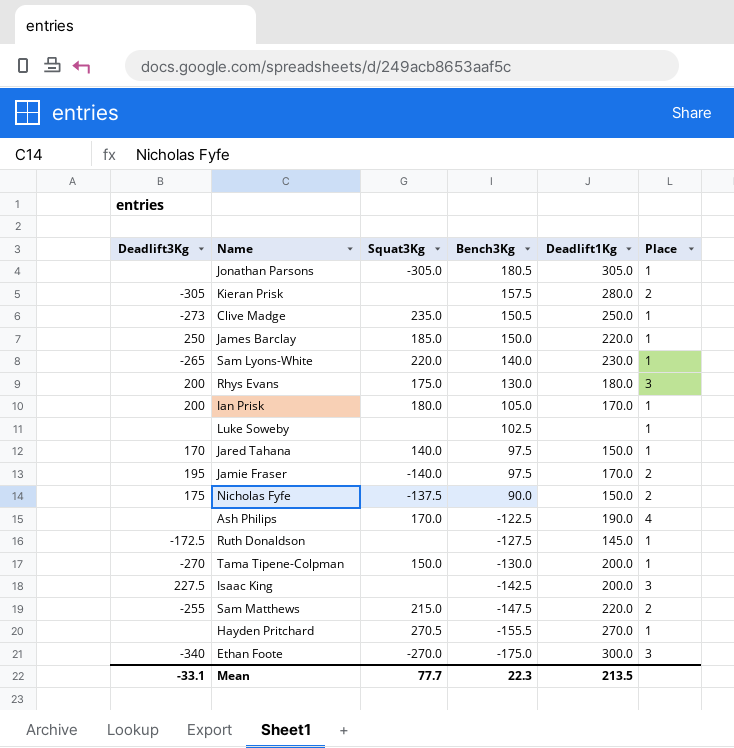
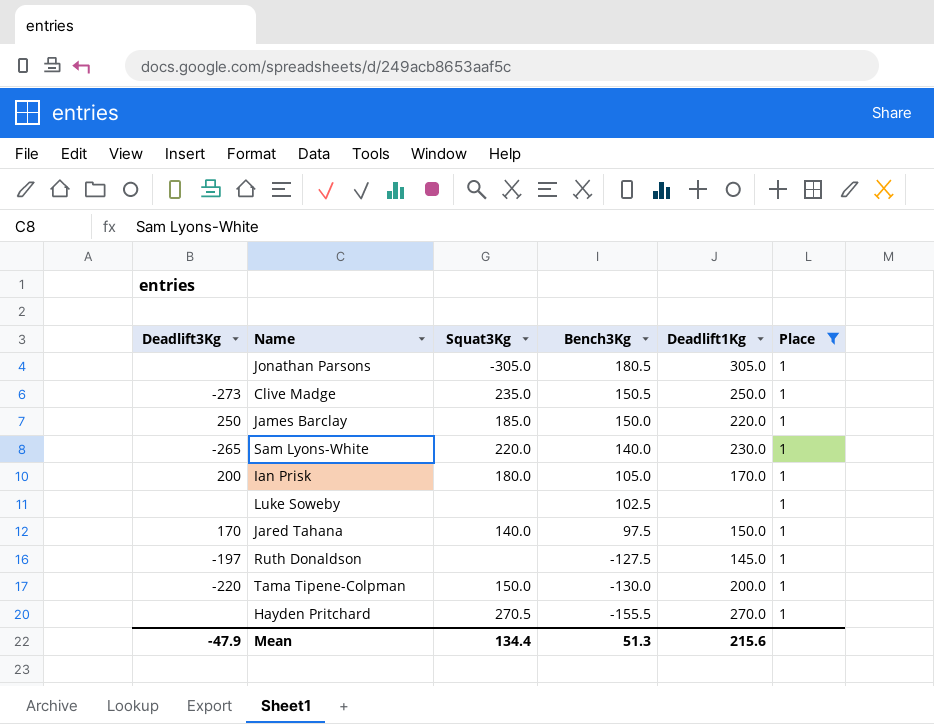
filter: none -> Place = 1
Ruth Donaldson | Deadlift3Kg: -172.5 -> -197
Tama Tipene-Colpman | Deadlift3Kg: -270 -> -220
Mean | Deadlift3Kg: -33.1 -> -47.9
Mean | Squat3Kg: 77.7 -> 134.4
Mean | Bench3Kg: 22.3 -> 51.3
Mean | Deadlift1Kg: 213.5 -> 215.6

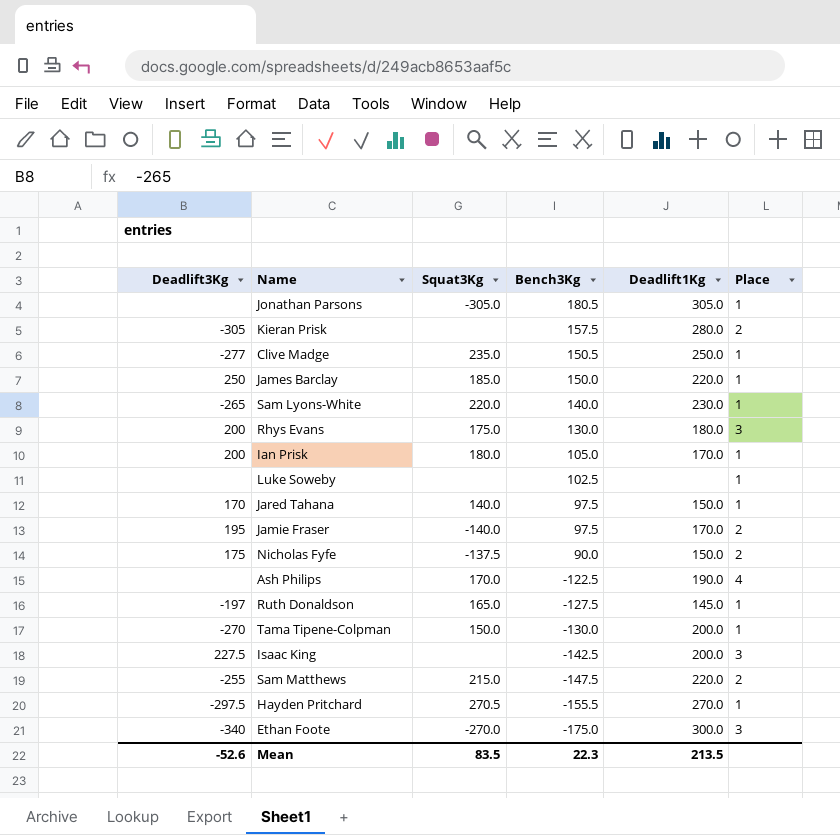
filter: Place = 1 -> none
Clive Madge | Deadlift3Kg: -273 -> -277
Ruth Donaldson | Squat3Kg: none -> 165.0
Tama Tipene-Colpman | Deadlift3Kg: -220 -> -270
Hayden Pritchard | Deadlift3Kg: none -> -297.5
Mean | Deadlift3Kg: -47.9 -> -52.6
Mean | Squat3Kg: 134.4 -> 83.5
Mean | Bench3Kg: 51.3 -> 22.3
Mean | Deadlift1Kg: 215.6 -> 213.5

